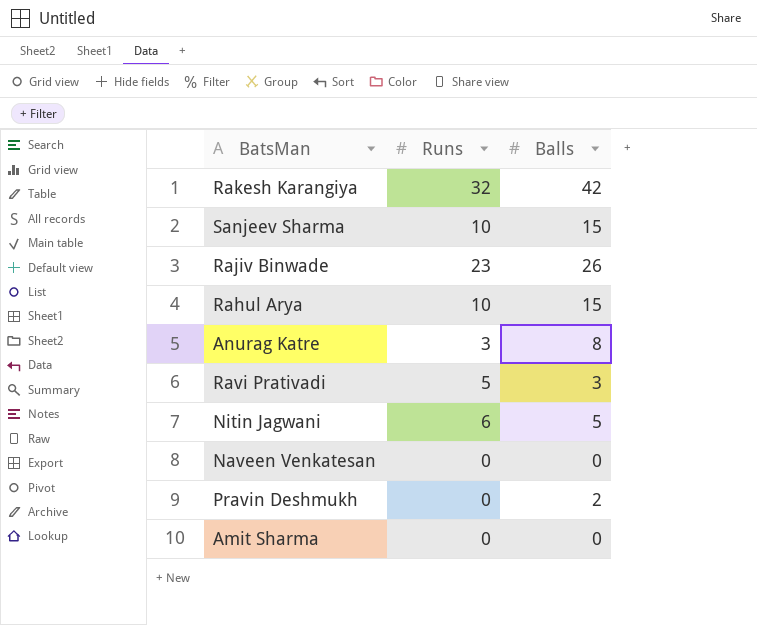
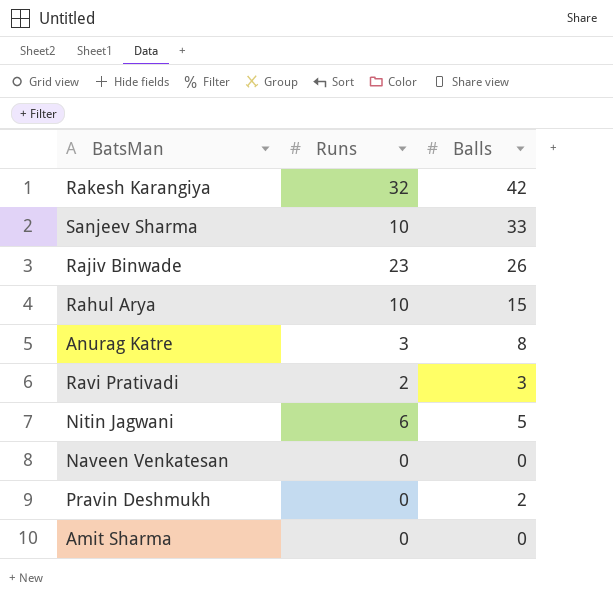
Sanjeev Sharma | Balls: 15 -> 33
Ravi Prativadi | Runs: 5 -> 2

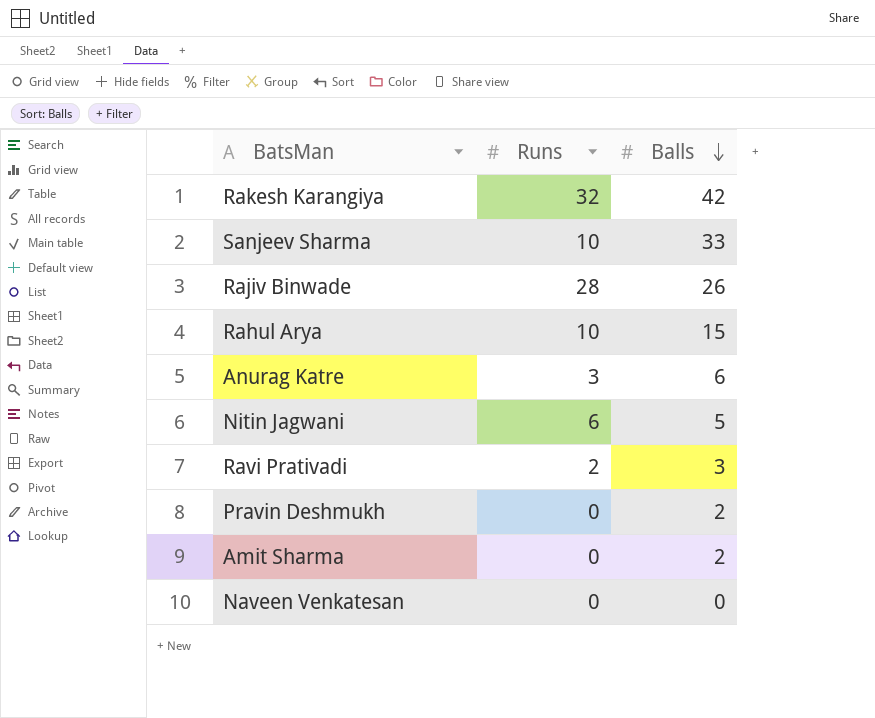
row order: none -> Balls descending
Rajiv Binwade | Runs: 23 -> 28
Anurag Katre | Balls: 8 -> 6
Amit Sharma | Balls: 0 -> 2

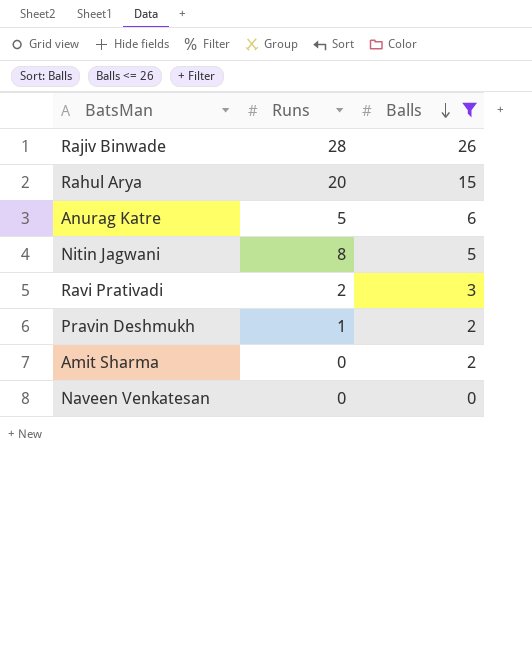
filter: none -> Balls <= 26
Rahul Arya | Runs: 10 -> 20
Anurag Katre | Runs: 3 -> 5
Nitin Jagwani | Runs: 6 -> 8
Pravin Deshmukh | Runs: 0 -> 1

